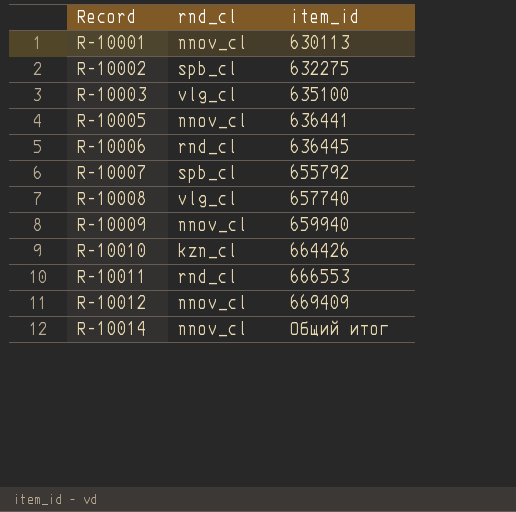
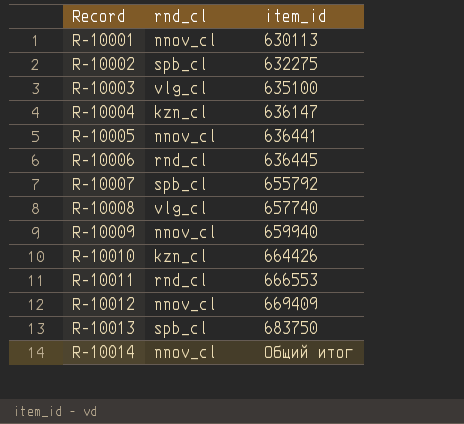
row R-10004: none -> kzn_cl | 636147
row R-10013: none -> spb_cl | 683750

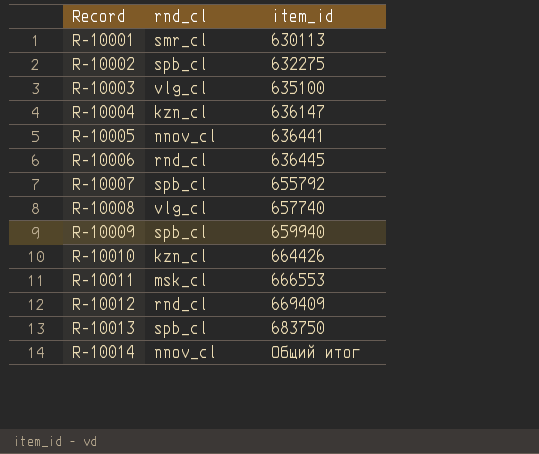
R-10001 | rnd_cl: nnov_cl -> smr_cl
R-10009 | rnd_cl: nnov_cl -> spb_cl
R-10011 | rnd_cl: rnd_cl -> msk_cl
R-10012 | rnd_cl: nnov_cl -> rnd_cl

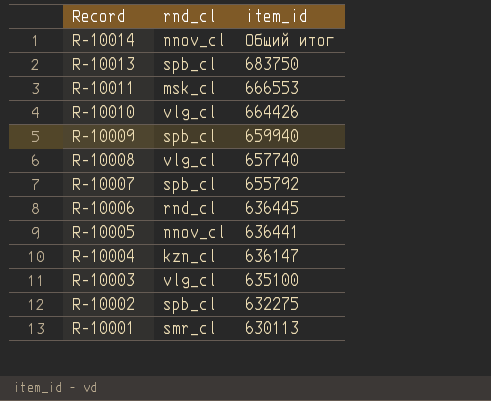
row order: Record ascending -> Record descending
row R-10012: rnd_cl | 669409 -> none
R-10010 | rnd_cl: kzn_cl -> vlg_cl

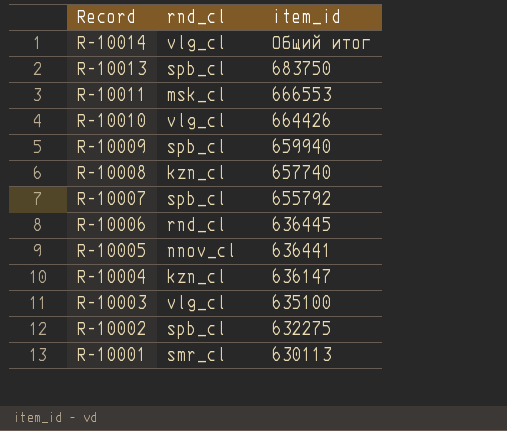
R-10014 | rnd_cl: nnov_cl -> vlg_cl
R-10008 | rnd_cl: vlg_cl -> kzn_cl

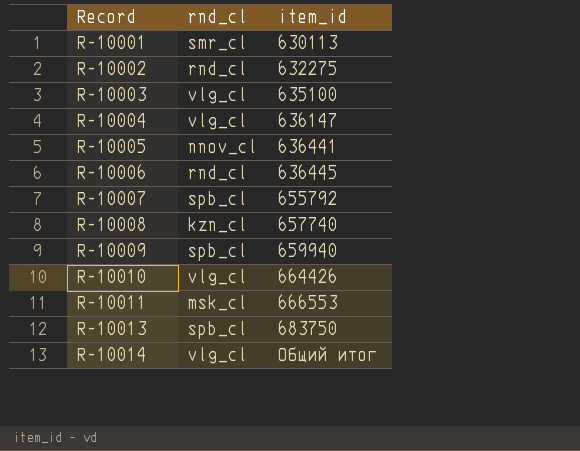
row order: Record descending -> Record ascending
R-10002 | rnd_cl: spb_cl -> rnd_cl
R-10004 | rnd_cl: kzn_cl -> vlg_cl

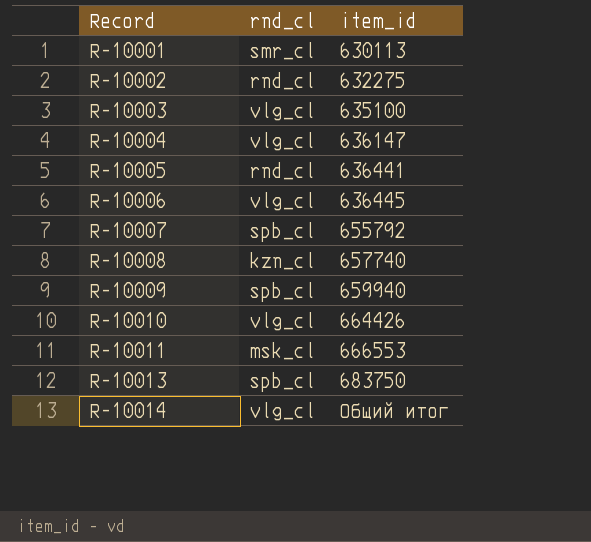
R-10005 | rnd_cl: nnov_cl -> rnd_cl
R-10006 | rnd_cl: rnd_cl -> vlg_cl

